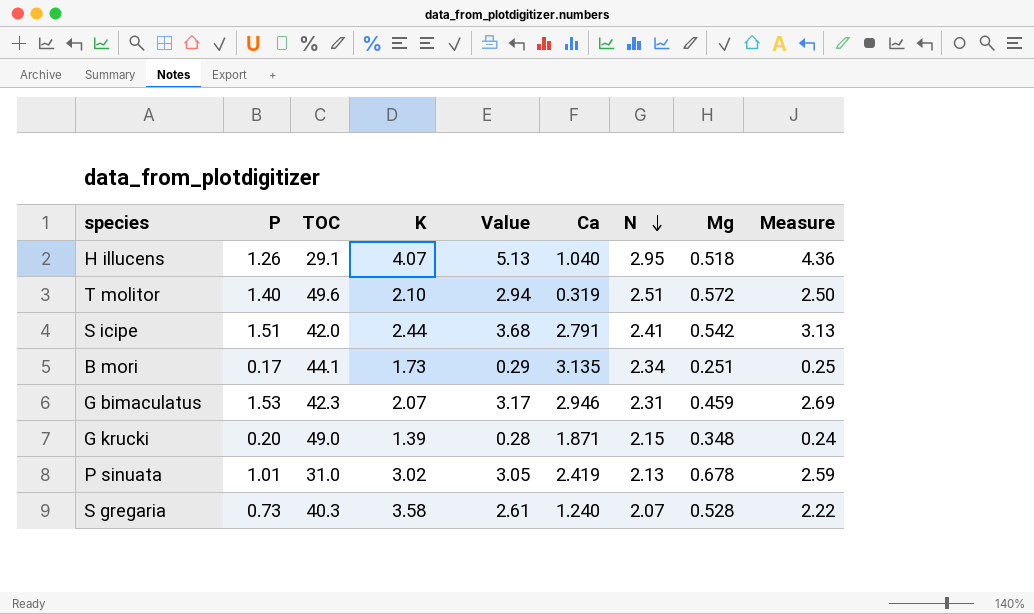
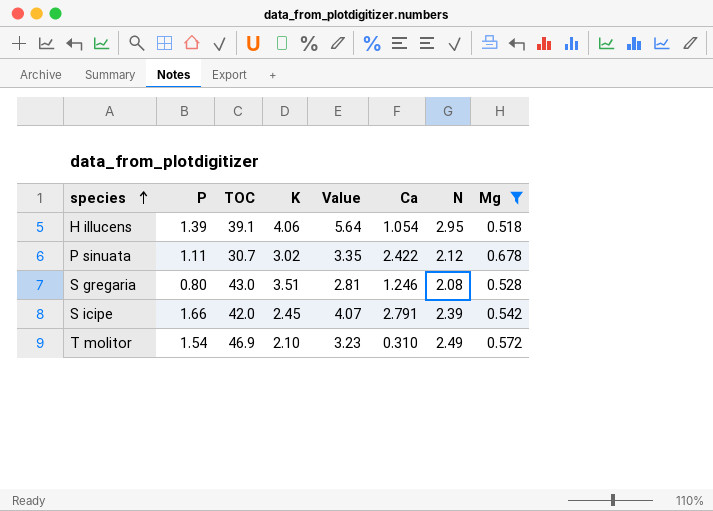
filter: none -> Mg >= 0.518
row order: N descending -> species ascending
column Measure | formula: [Value] * 0.85 -> none
H illucens | P: 1.26 -> 1.39
H illucens | TOC: 29.1 -> 39.1
H illucens | K: 4.07 -> 4.06
H illucens | Value: 5.13 -> 5.64
H illucens | Ca: 1.040 -> 1.054
P sinuata | P: 1.01 -> 1.11
P sinuata | TOC: 31.0 -> 30.7
P sinuata | Value: 3.05 -> 3.35
P sinuata | Ca: 2.419 -> 2.422
P sinuata | N: 2.13 -> 2.12
S gregaria | P: 0.73 -> 0.80
S gregaria | TOC: 40.3 -> 43.0
S gregaria | K: 3.58 -> 3.51
S gregaria | Value: 2.61 -> 2.81
S gregaria | Ca: 1.240 -> 1.246
S gregaria | N: 2.07 -> 2.08
S icipe | P: 1.51 -> 1.66
S icipe | K: 2.44 -> 2.45
S icipe | Value: 3.68 -> 4.07
S icipe | N: 2.41 -> 2.39
T molitor | P: 1.40 -> 1.54
T molitor | TOC: 49.6 -> 46.9
T molitor | Value: 2.94 -> 3.23
T molitor | Ca: 0.319 -> 0.310
T molitor | N: 2.51 -> 2.49

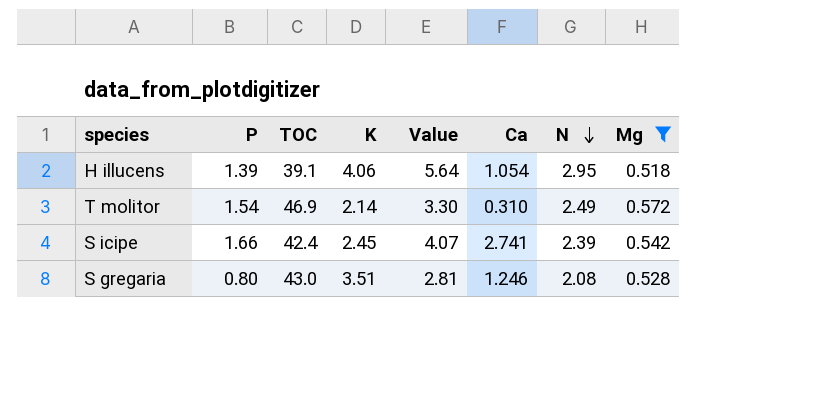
row order: species ascending -> N descending
row P sinuata: 1.11 | 30.7 | 3.02 | 3.35 | 2.422 | 2.12 | 0.678 -> none
T molitor | K: 2.10 -> 2.14
T molitor | Value: 3.23 -> 3.30
S icipe | TOC: 42.0 -> 42.4
S icipe | Ca: 2.791 -> 2.741

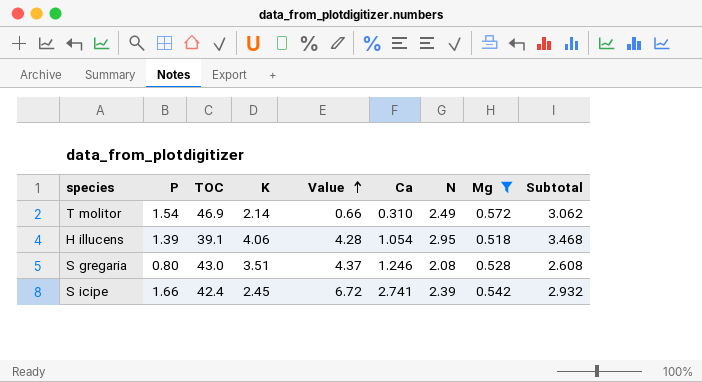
row order: N descending -> Value ascending
column Value | formula: [P] * [K] -> [K] * [Ca]
column Subtotal | formula: none -> [N] + [Mg]

